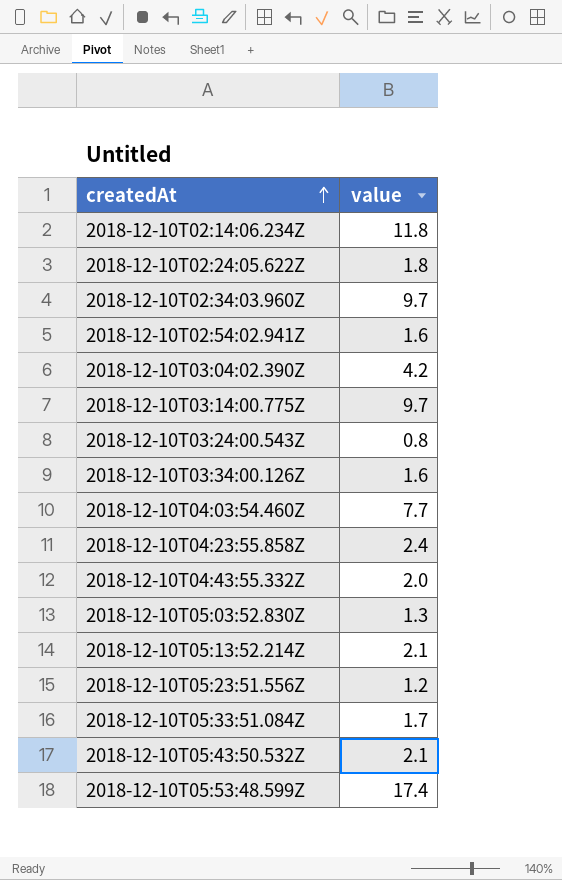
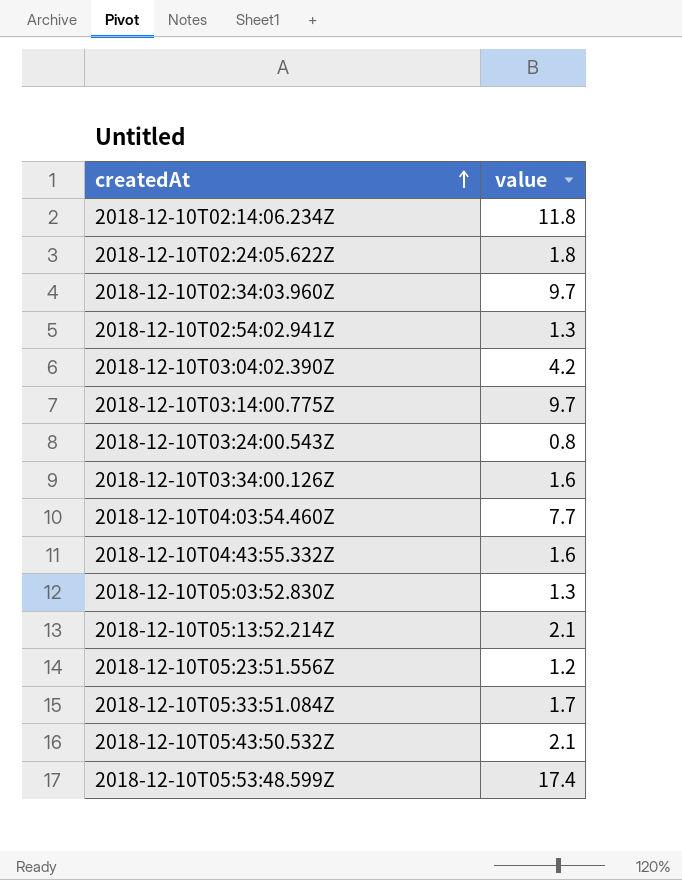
row 2018-12-10T04:23:55.858Z: 2.4 -> none
2018-12-10T02:54:02.941Z | value: 1.6 -> 1.3
2018-12-10T04:43:55.332Z | value: 2.0 -> 1.6

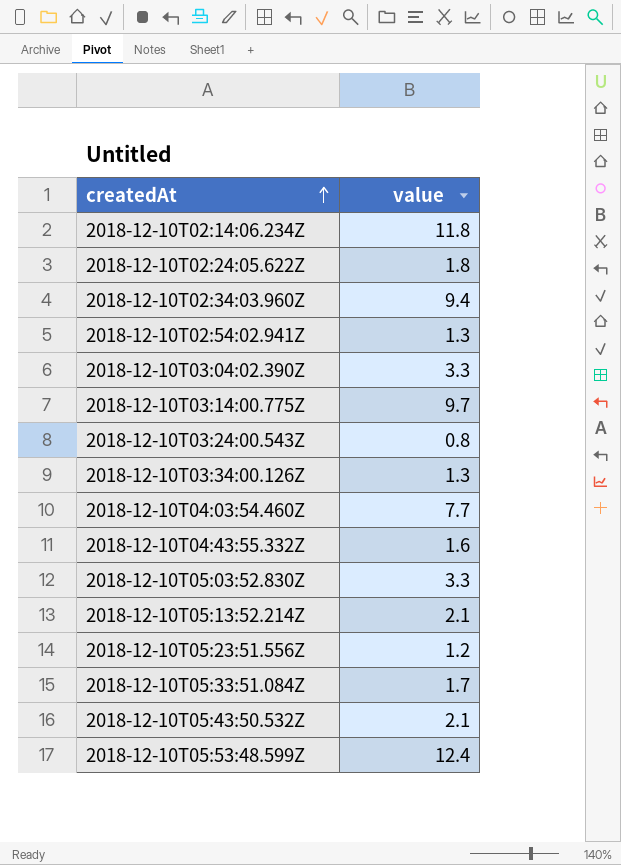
2018-12-10T02:34:03.960Z | value: 9.7 -> 9.4
2018-12-10T03:04:02.390Z | value: 4.2 -> 3.3
2018-12-10T03:34:00.126Z | value: 1.6 -> 1.3
2018-12-10T05:03:52.830Z | value: 1.3 -> 3.3
2018-12-10T05:53:48.599Z | value: 17.4 -> 12.4

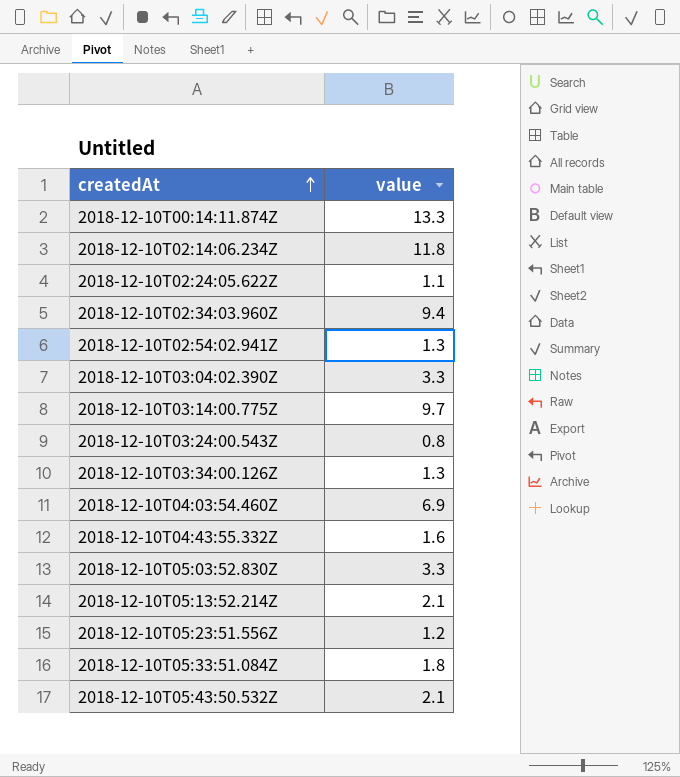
row 2018-12-10T05:53:48.599Z: 12.4 -> none
row 2018-12-10T00:14:11.874Z: none -> 13.3
2018-12-10T02:24:05.622Z | value: 1.8 -> 1.1
2018-12-10T04:03:54.460Z | value: 7.7 -> 6.9
2018-12-10T05:33:51.084Z | value: 1.7 -> 1.8

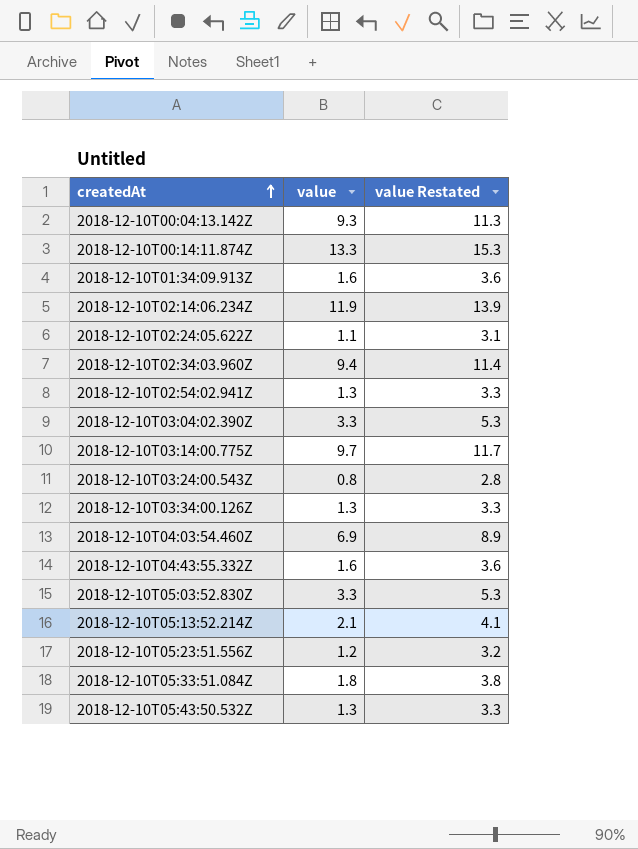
column value Restated | formula: none -> [value] + 2
row 2018-12-10T00:04:13.142Z: none -> 9.3 | 11.3
row 2018-12-10T01:34:09.913Z: none -> 1.6 | 3.6
2018-12-10T02:14:06.234Z | value: 11.8 -> 11.9
2018-12-10T05:43:50.532Z | value: 2.1 -> 1.3

